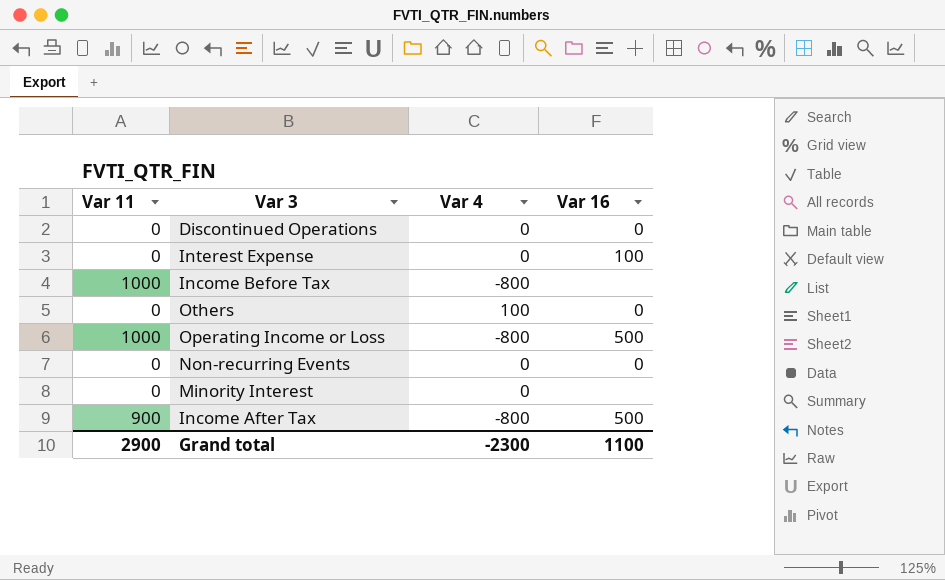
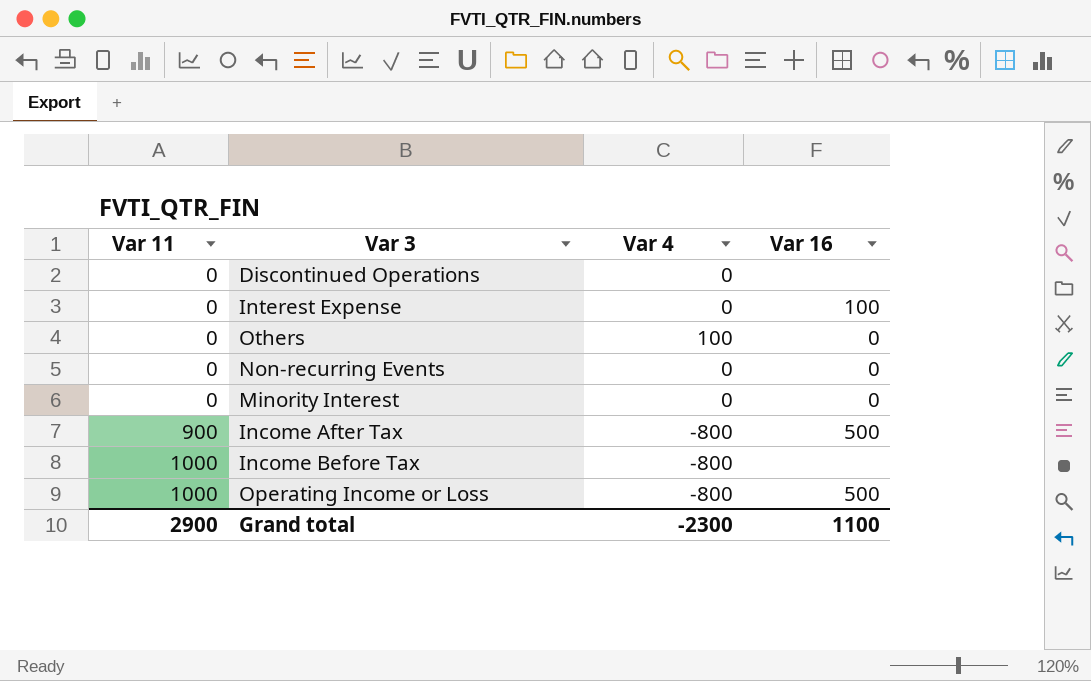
row order: none -> Var 11 ascending
Discontinued Operations | Var 16: 0 -> none
Minority Interest | Var 16: none -> 0

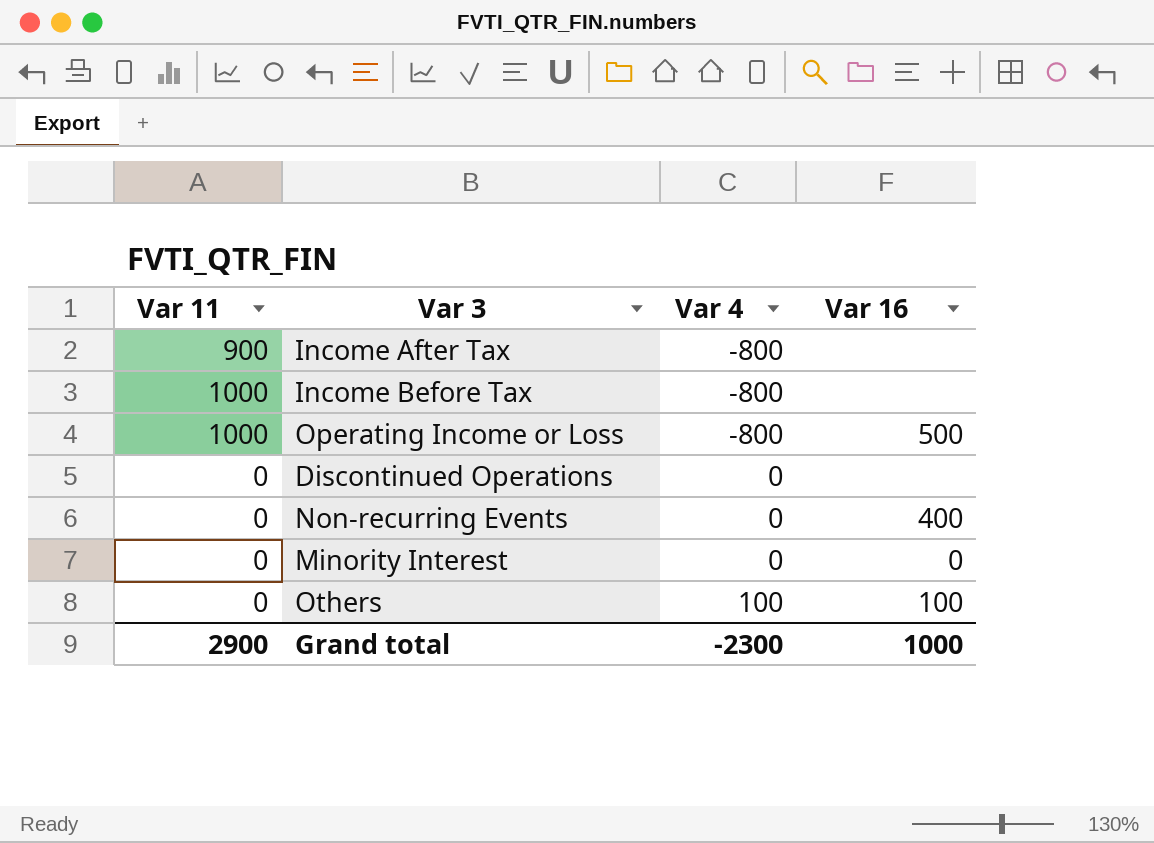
row order: Var 11 ascending -> Var 4 ascending
row Interest Expense: 0 | 0 | 100 -> none
Income After Tax | Var 16: 500 -> none
Non-recurring Events | Var 16: 0 -> 400
Others | Var 16: 0 -> 100
Grand total | Var 16: 1100 -> 1000

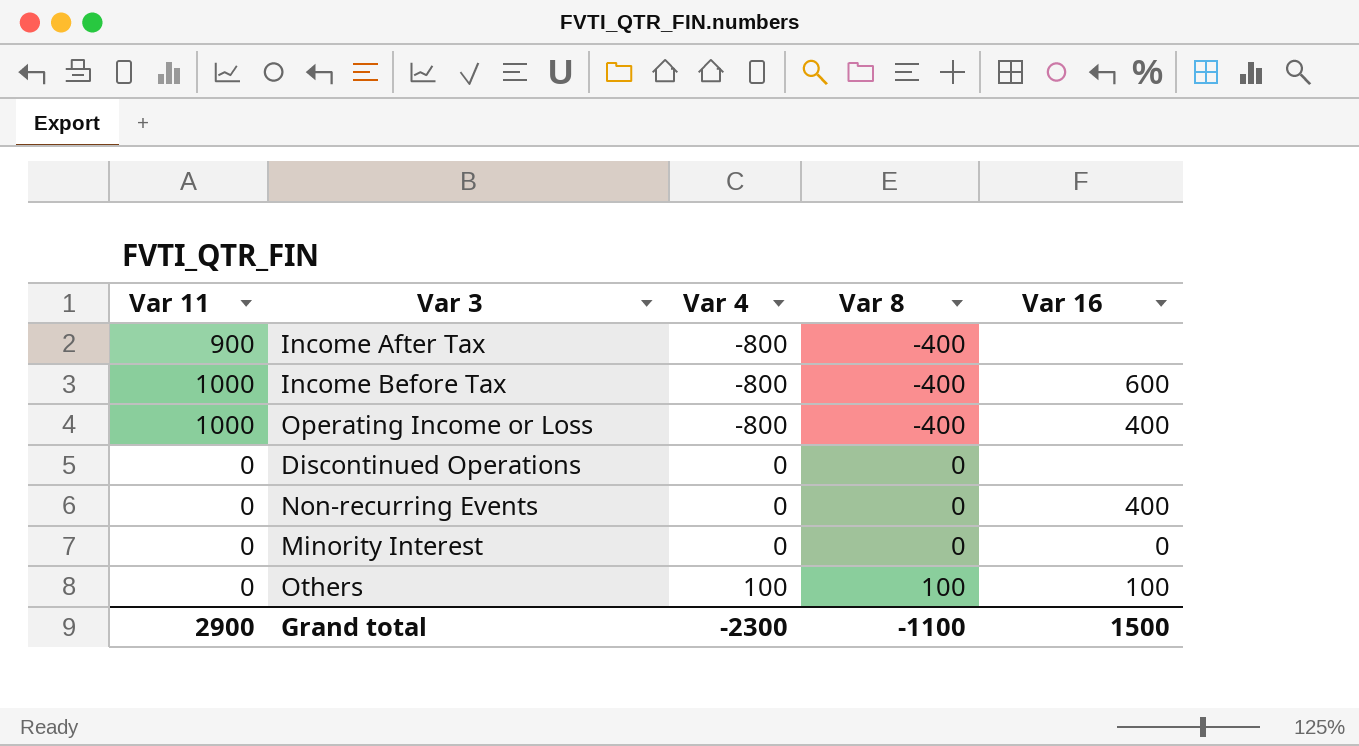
column Var 8 | position: none -> 4
Income Before Tax | Var 16: none -> 600
Operating Income or Loss | Var 16: 500 -> 400
Grand total | Var 16: 1000 -> 1500

